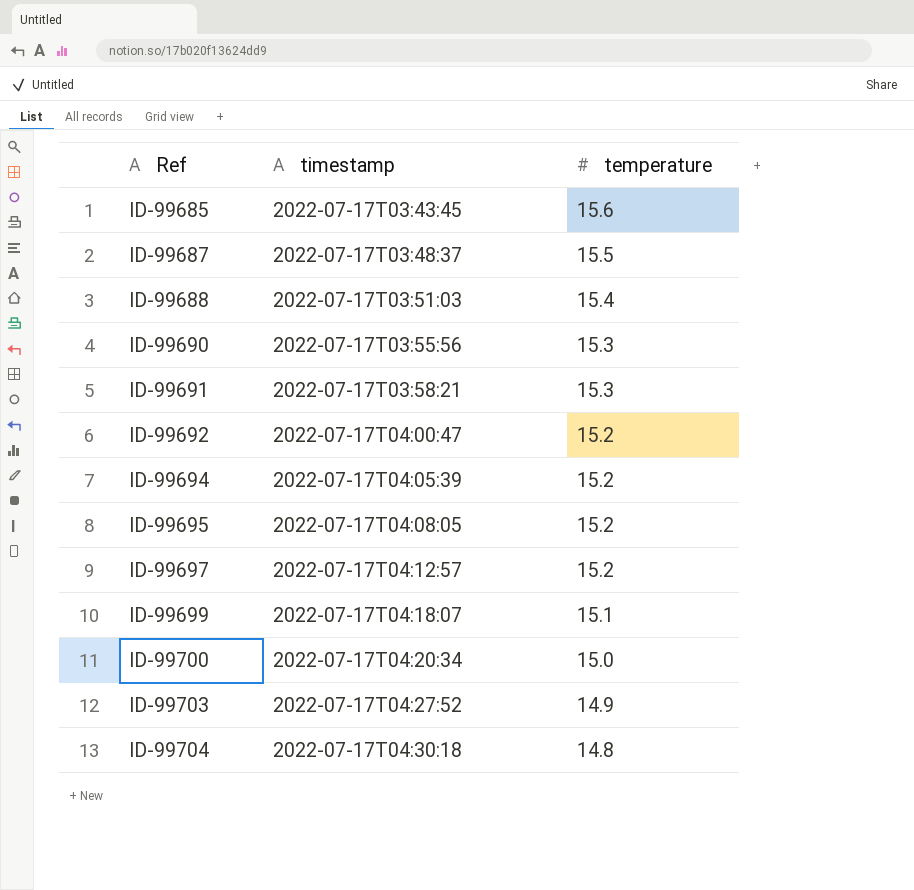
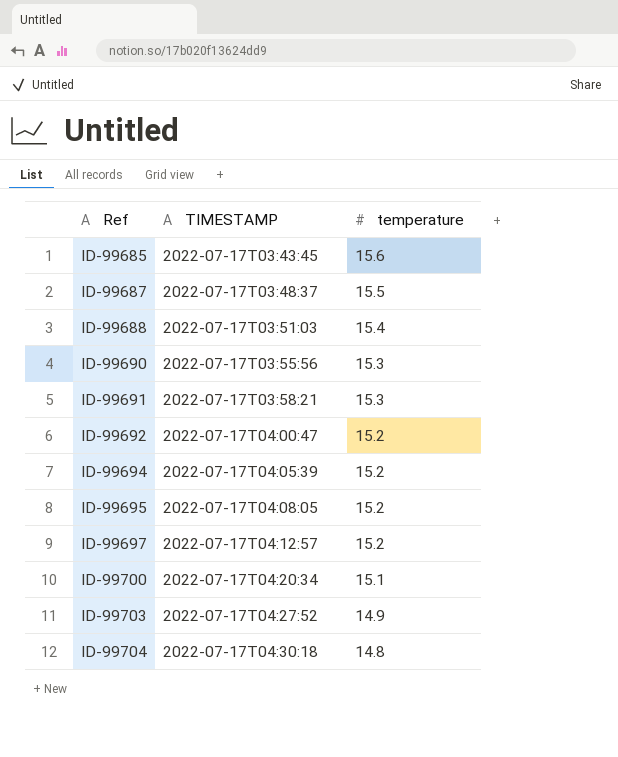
column name: timestamp -> TIMESTAMP
row ID-99699: 2022-07-17T04:18:07 | 15.1 -> none
ID-99700 | temperature: 15.0 -> 15.1

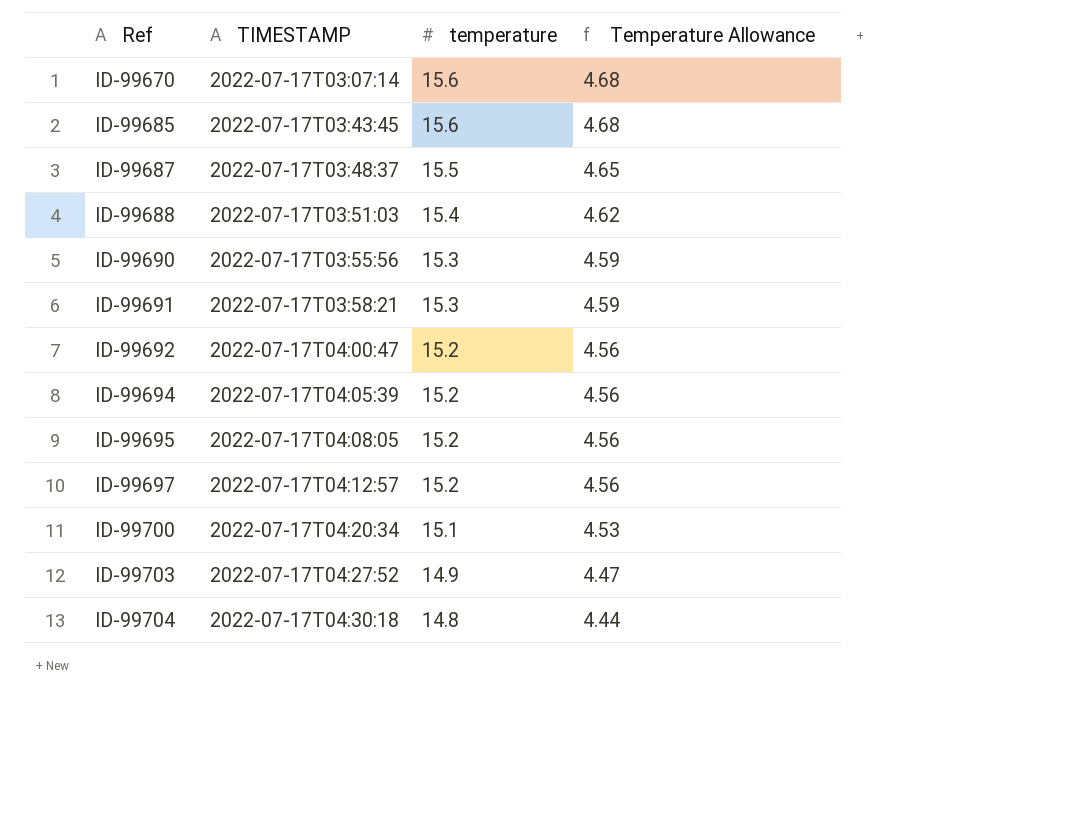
column Temperature Allowance | formula: none -> [temperature] * 0.3
row ID-99670: none -> 2022-07-17T03:07:14 | 15.6 | 4.68

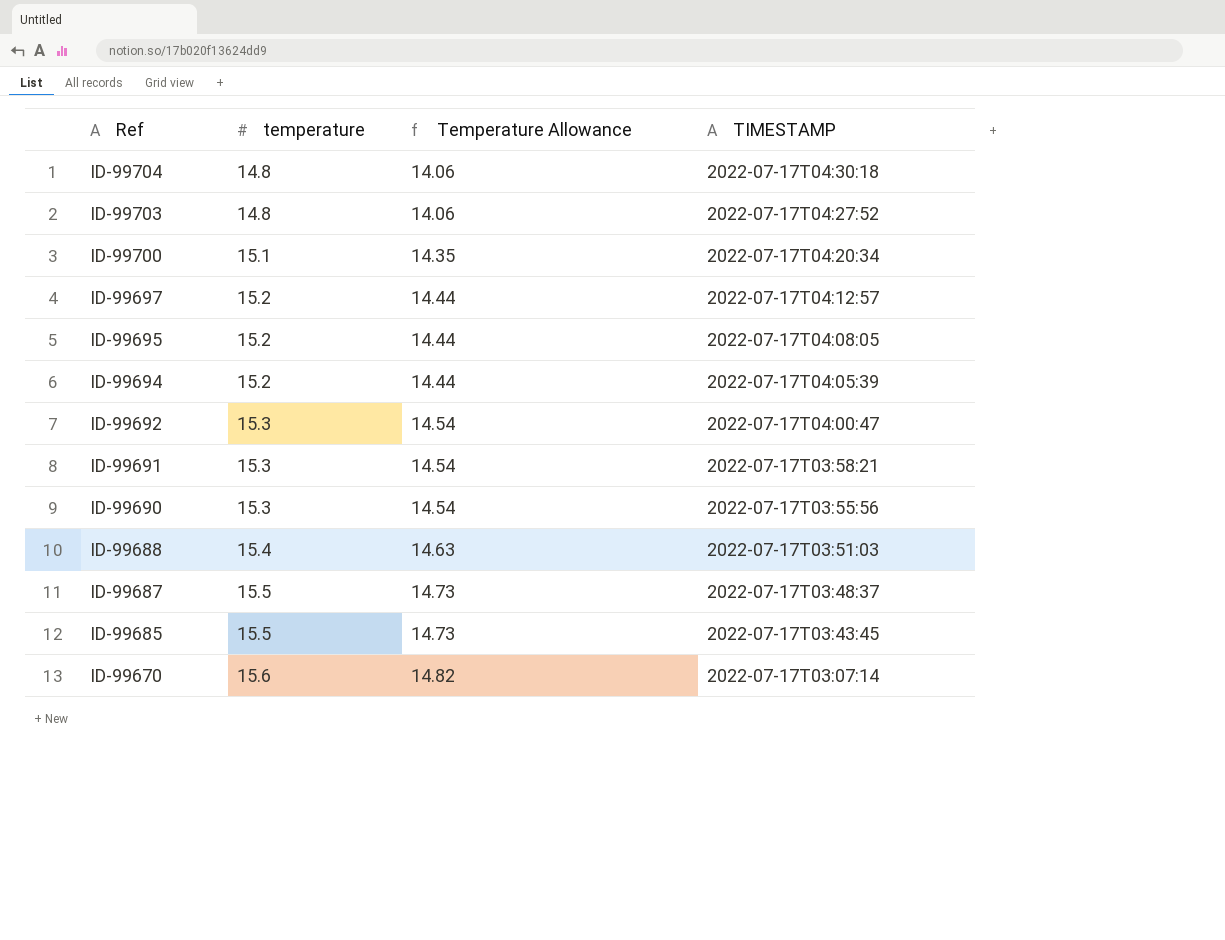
row order: Ref ascending -> Ref descending
column Temperature Allowance | formula: [temperature] * 0.3 -> [temperature] * 0.95
column TIMESTAMP | position: 2 -> 4
ID-99703 | temperature: 14.9 -> 14.8
ID-99692 | temperature: 15.2 -> 15.3
ID-99685 | temperature: 15.6 -> 15.5

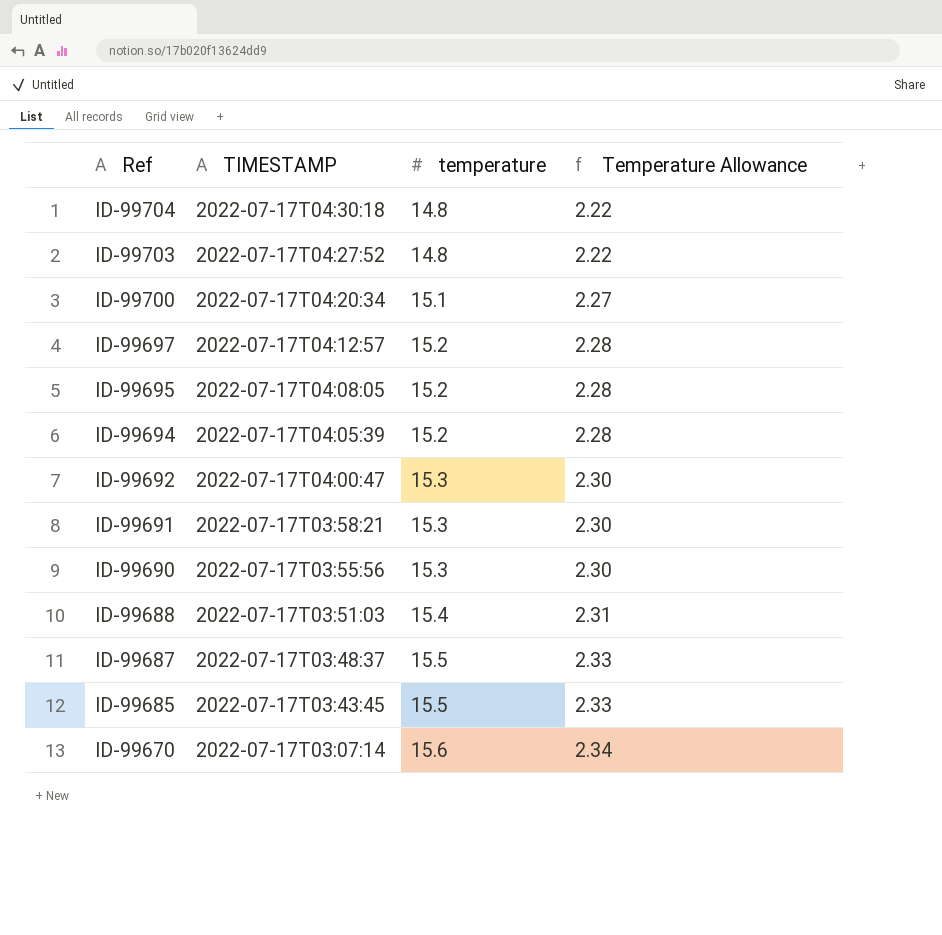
column TIMESTAMP | position: 4 -> 2
column Temperature Allowance | formula: [temperature] * 0.95 -> [temperature] * 0.15

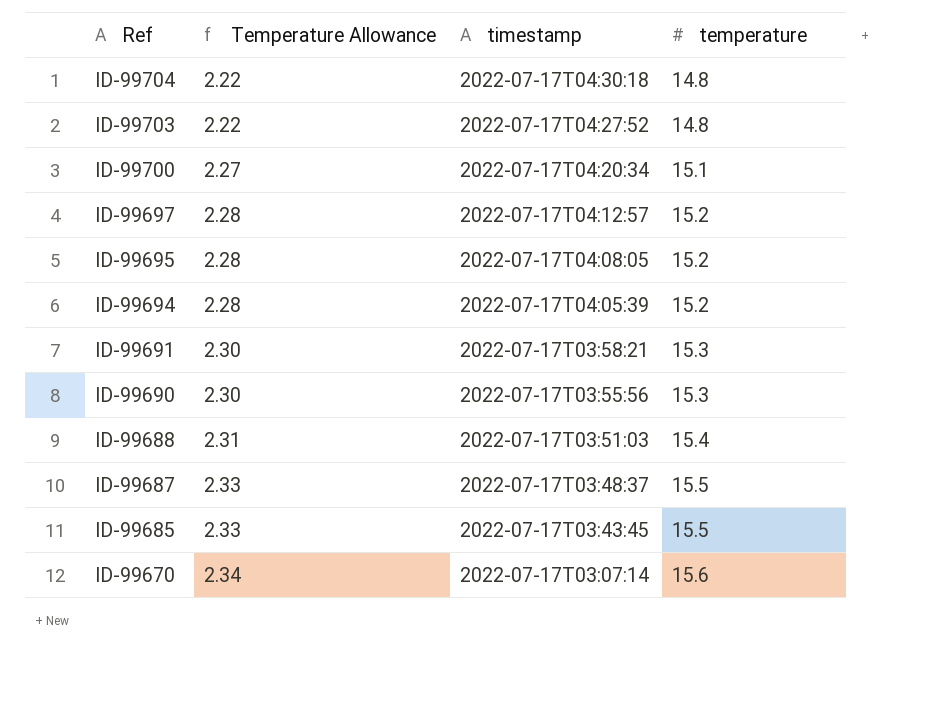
column Temperature Allowance | position: 4 -> 2
column name: TIMESTAMP -> timestamp
row ID-99692: 2022-07-17T04:00:47 | 15.3 | 2.30 -> none

